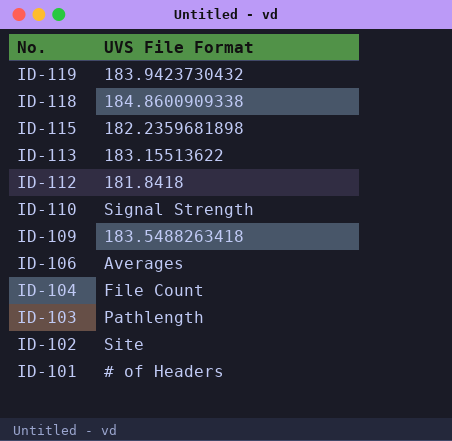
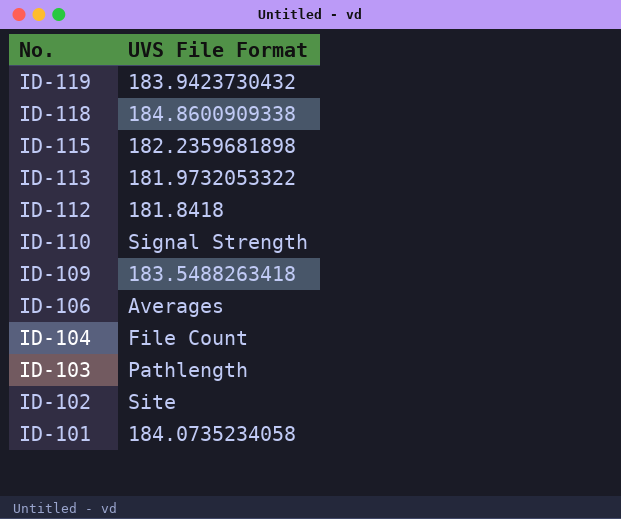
ID-113 | UVS File Format: 183.15513622 -> 181.9732053322
ID-101 | UVS File Format: # of Headers -> 184.0735234058

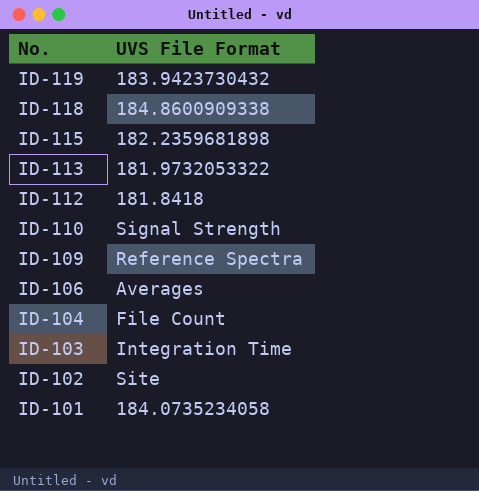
ID-109 | UVS File Format: 183.5488263418 -> Reference Spectra
ID-103 | UVS File Format: Pathlength -> Integration Time

